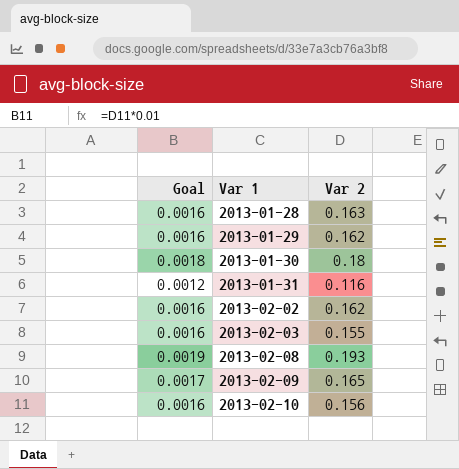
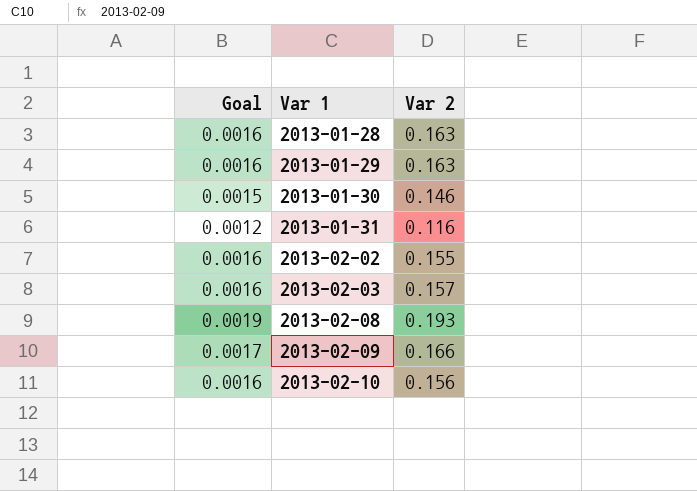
2013-01-29 | Var 2: 0.162 -> 0.163
2013-01-30 | Goal: 0.0018 -> 0.0015
2013-01-30 | Var 2: 0.18 -> 0.146
2013-02-02 | Var 2: 0.162 -> 0.155
2013-02-03 | Var 2: 0.155 -> 0.157
2013-02-09 | Var 2: 0.165 -> 0.166

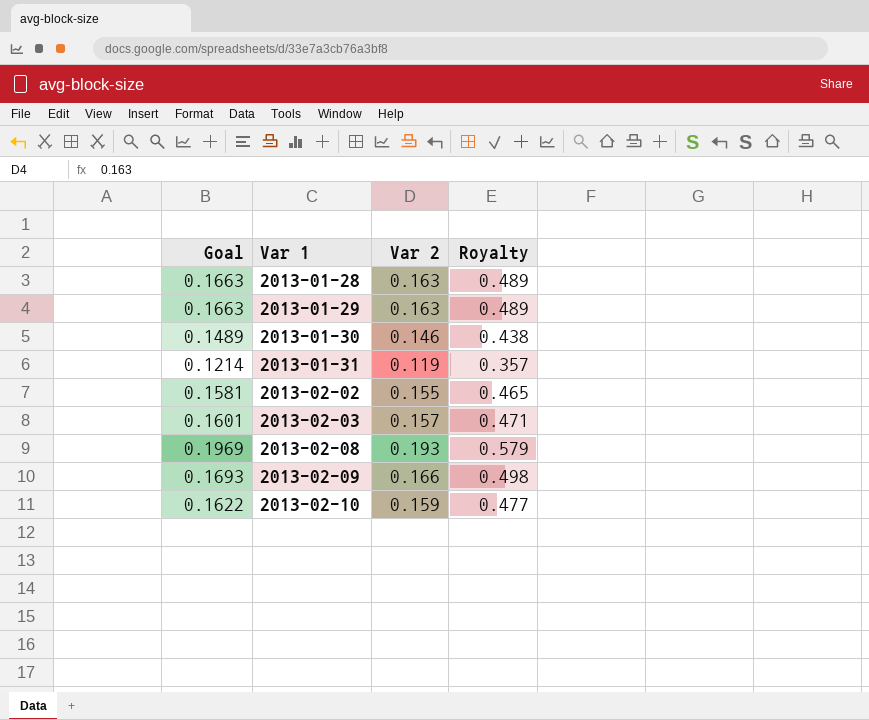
column Goal | formula: [Var 2] * 0.01 -> [Var 2] * 1.02
column Royalty | formula: none -> [Var 2] * 3
2013-01-31 | Var 2: 0.116 -> 0.119
2013-02-10 | Var 2: 0.156 -> 0.159

